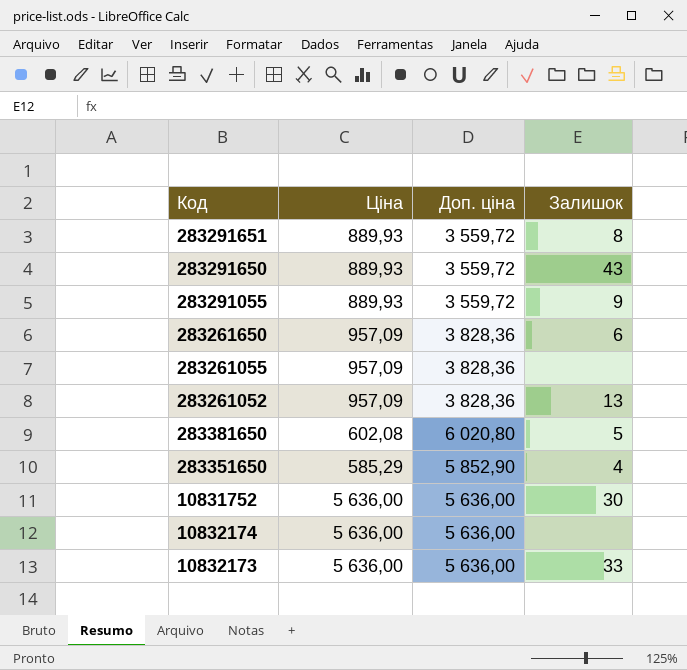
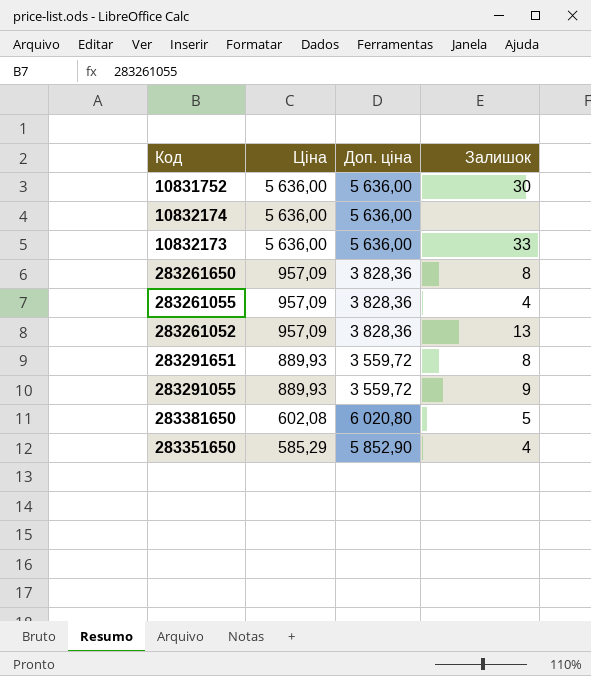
row order: none -> Ціна descending
row 283291650: 889,93 | 3 559,72 | 43 -> none
283261650 | Залишок: 6 -> 8
283261055 | Залишок: none -> 4

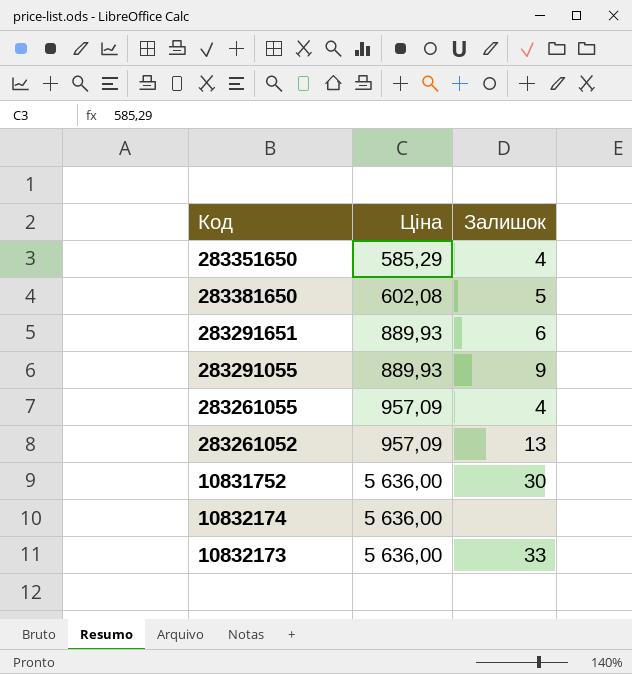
row order: Ціна descending -> Ціна ascending
column Доп. ціна | position: 3 -> none
row 283261650: 957,09 | 3 828,36 | 8 -> none
283291651 | Залишок: 8 -> 6

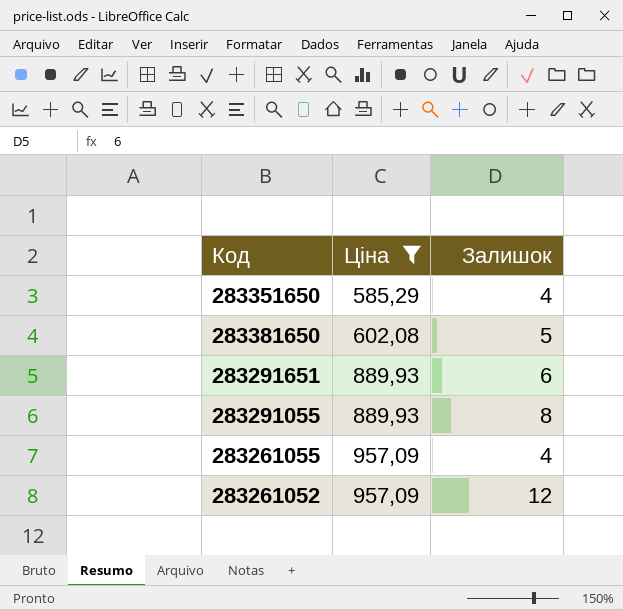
filter: none -> Ціна != 5 636,00
283291055 | Залишок: 9 -> 8
283261052 | Залишок: 13 -> 12

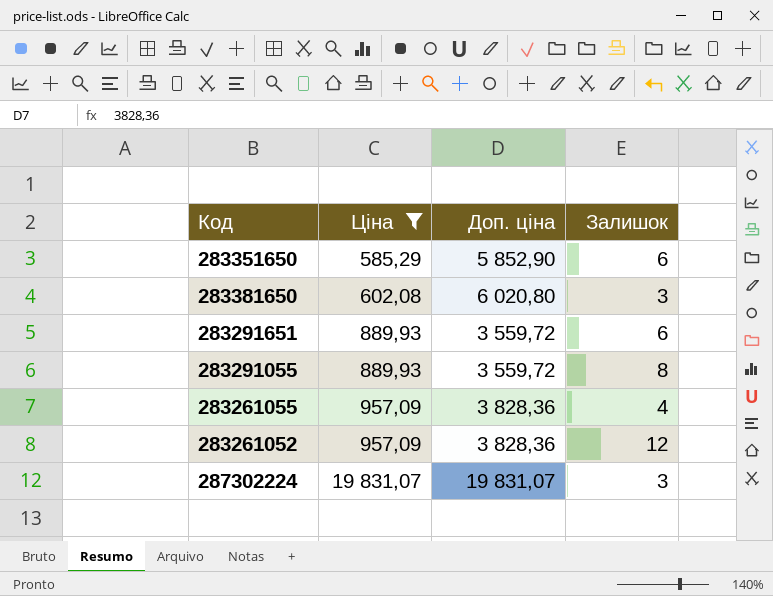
column Доп. ціна | position: none -> 3
283351650 | Залишок: 4 -> 6
283381650 | Залишок: 5 -> 3
row 287302224: none -> 19 831,07 | 19 831,07 | 3

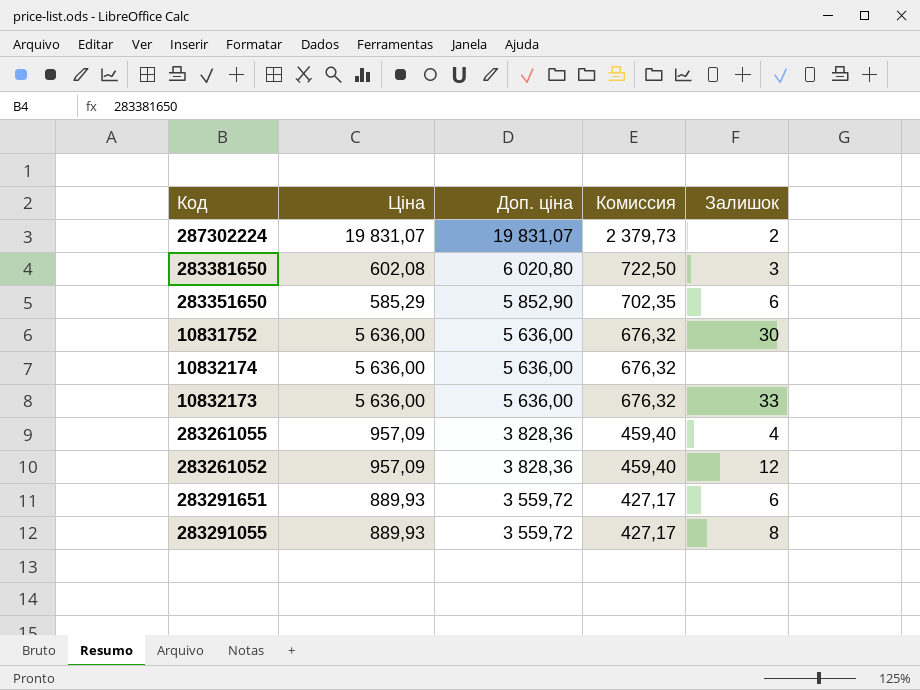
filter: Ціна != 5 636,00 -> none
row order: Ціна ascending -> Доп. ціна descending
column Комиссия | formula: none -> [Доп. ціна] * 0,12
287302224 | Залишок: 3 -> 2

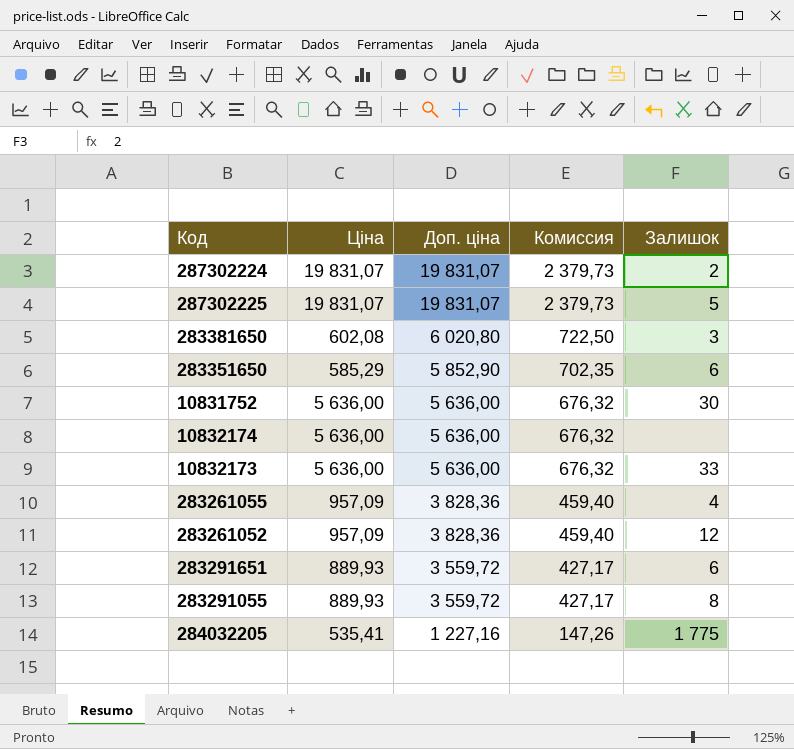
row 287302225: none -> 19 831,07 | 19 831,07 | 2 379,73 | 5
row 284032205: none -> 535,41 | 1 227,16 | 147,26 | 1 775

